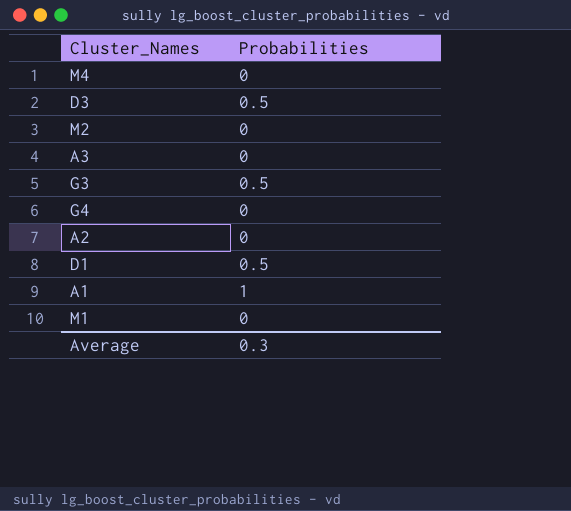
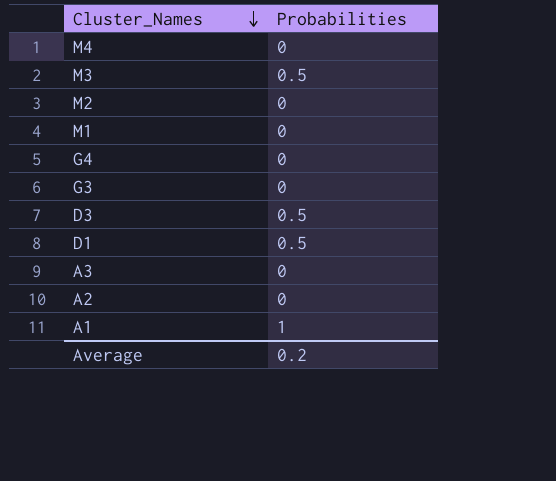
row order: none -> Cluster_Names descending
row M3: none -> 0.5
G3 | Probabilities: 0.5 -> 0
Average | Probabilities: 0.3 -> 0.2

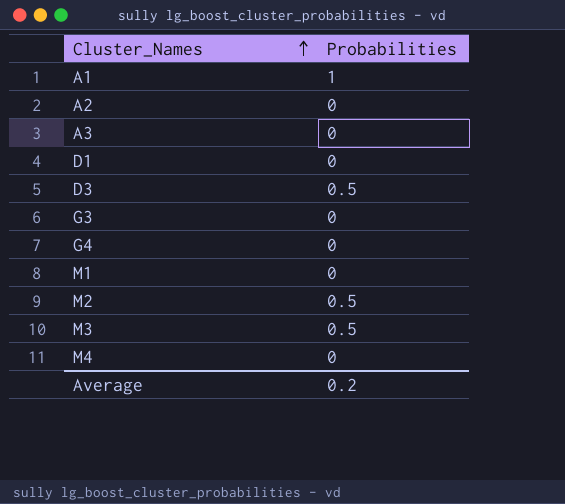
row order: Cluster_Names descending -> Cluster_Names ascending
D1 | Probabilities: 0.5 -> 0
M2 | Probabilities: 0 -> 0.5

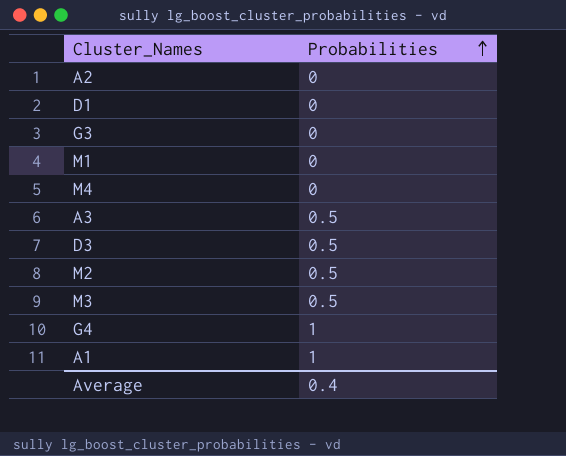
row order: Cluster_Names ascending -> Probabilities ascending
A3 | Probabilities: 0 -> 0.5
G4 | Probabilities: 0 -> 1
Average | Probabilities: 0.2 -> 0.4

